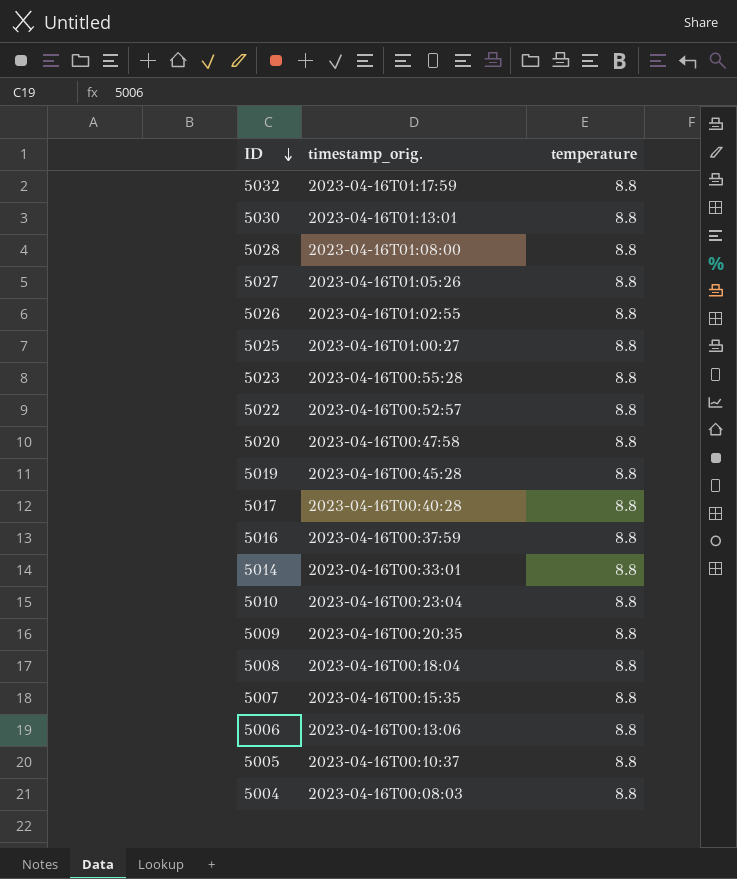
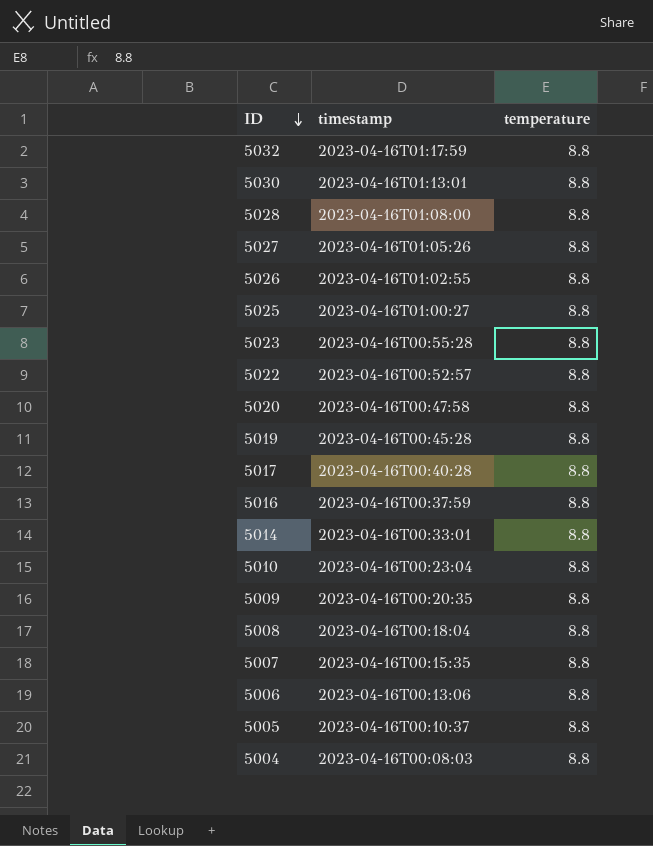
column name: timestamp_orig. -> timestamp

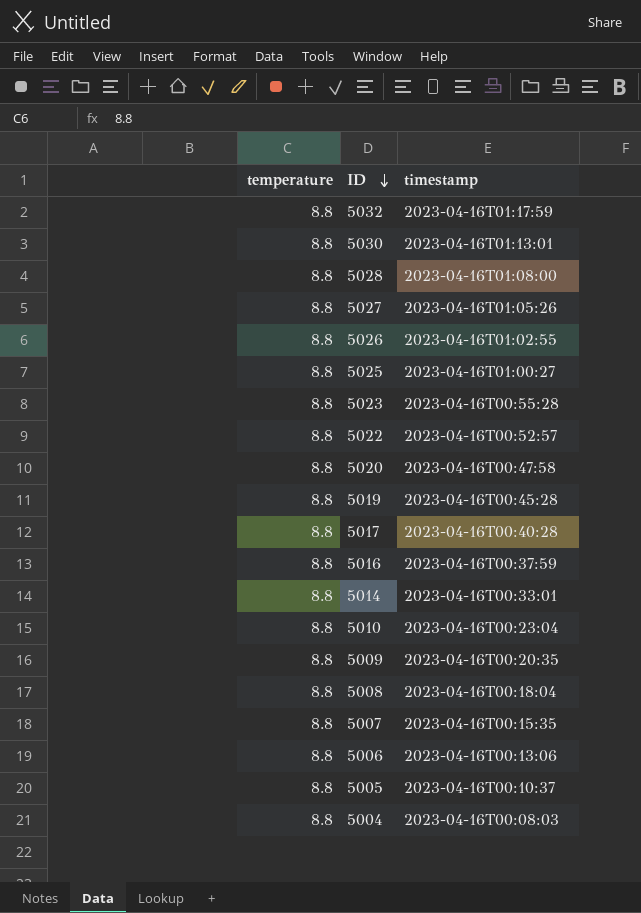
column temperature | position: 3 -> 1

